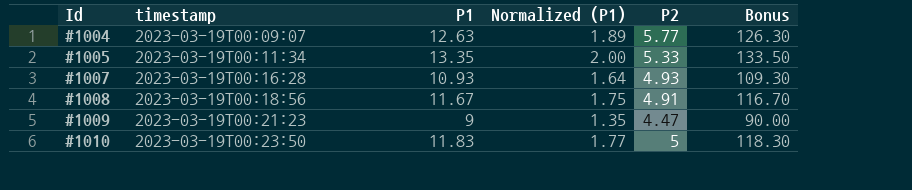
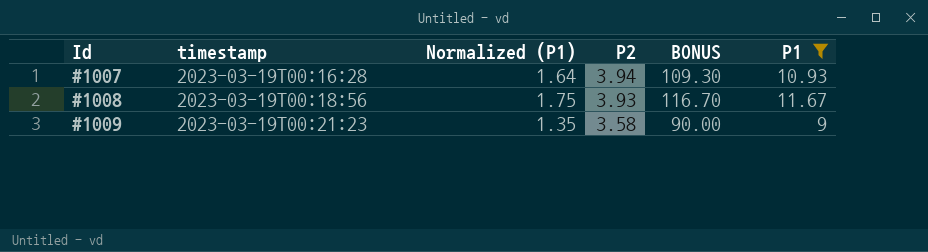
filter: none -> P1 <= 11.67
column name: Bonus -> BONUS
column P1 | position: 3 -> 6
#1007 | P2: 4.93 -> 3.94
#1008 | P2: 4.91 -> 3.93
#1009 | P2: 4.47 -> 3.58

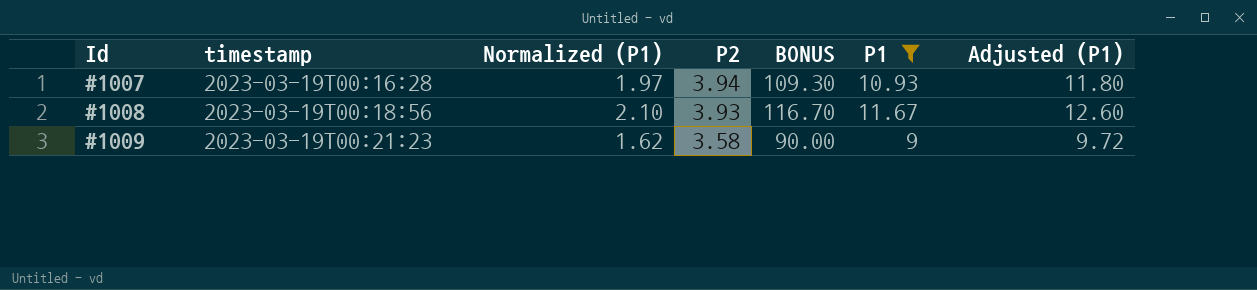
column Normalized (P1) | formula: [P1] * 0.15 -> [P1] * 0.18
column Adjusted (P1) | formula: none -> [P1] * 1.08

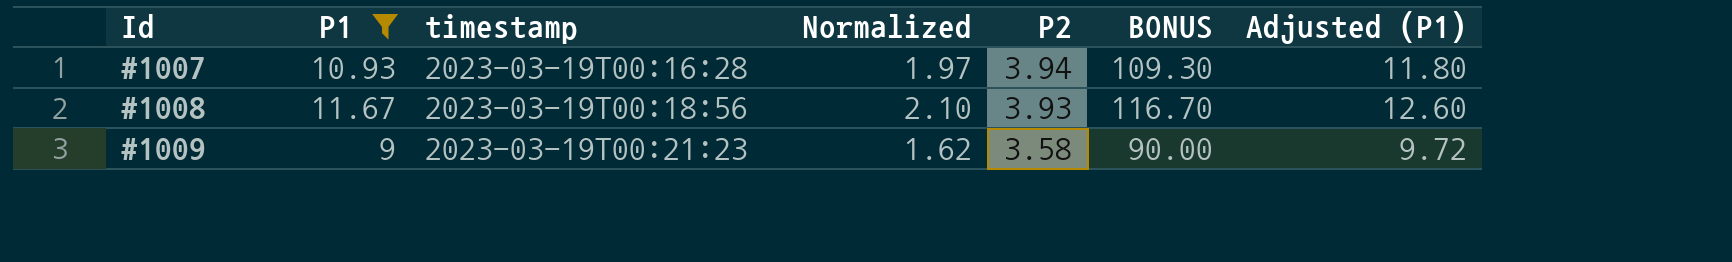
column P1 | position: 6 -> 2
column name: Normalized (P1) -> Normalized

